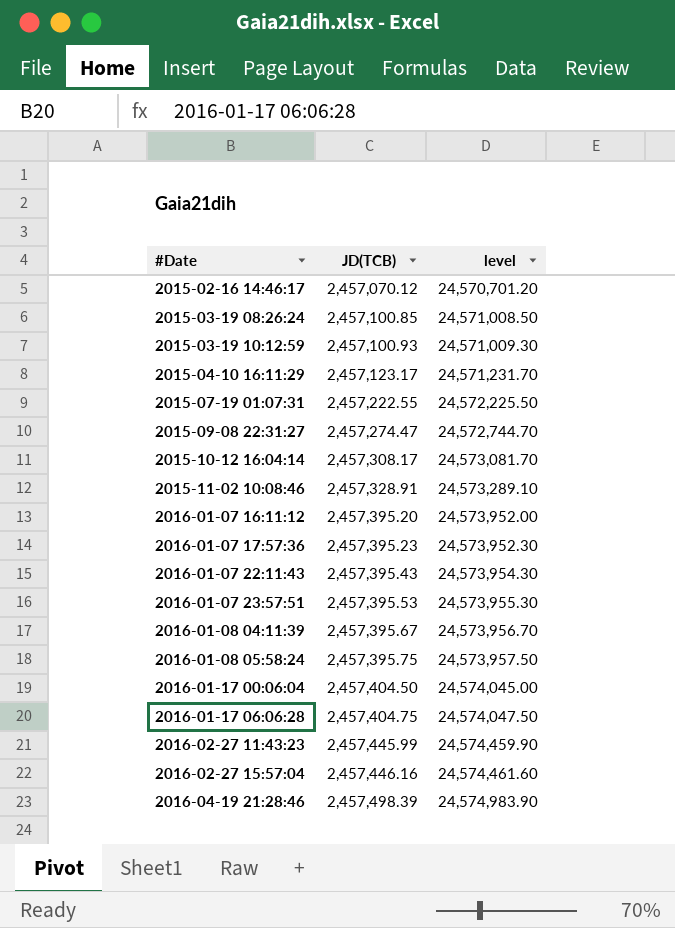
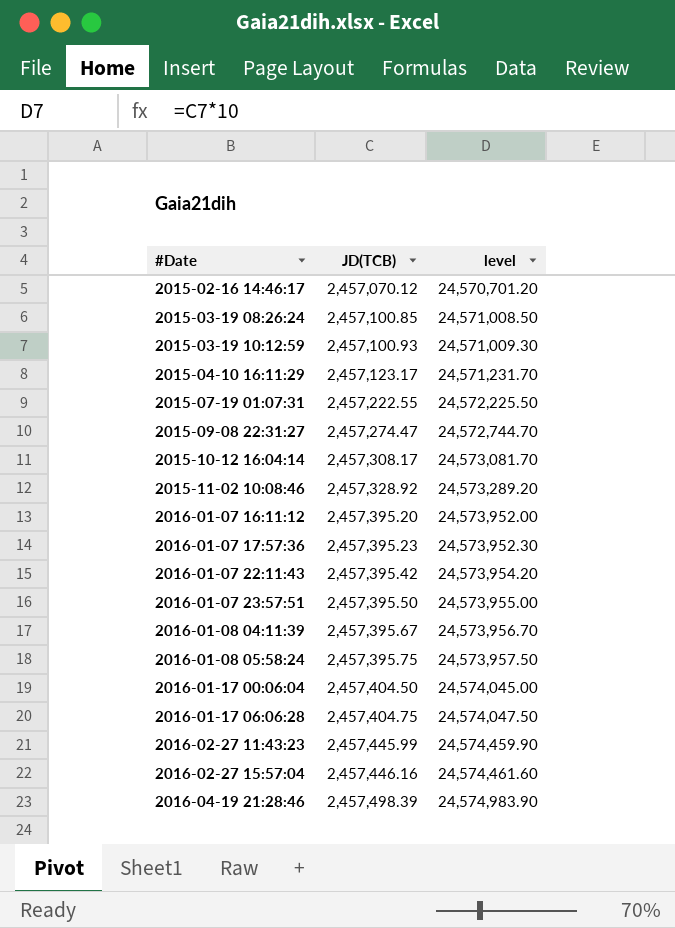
2015-11-02 10:08:46 | JD(TCB): 2,457,328.91 -> 2,457,328.92
2015-11-02 10:08:46 | level: 24,573,289.10 -> 24,573,289.20
2016-01-07 22:11:43 | JD(TCB): 2,457,395.43 -> 2,457,395.42
2016-01-07 22:11:43 | level: 24,573,954.30 -> 24,573,954.20
2016-01-07 23:57:51 | JD(TCB): 2,457,395.53 -> 2,457,395.50
2016-01-07 23:57:51 | level: 24,573,955.30 -> 24,573,955.00

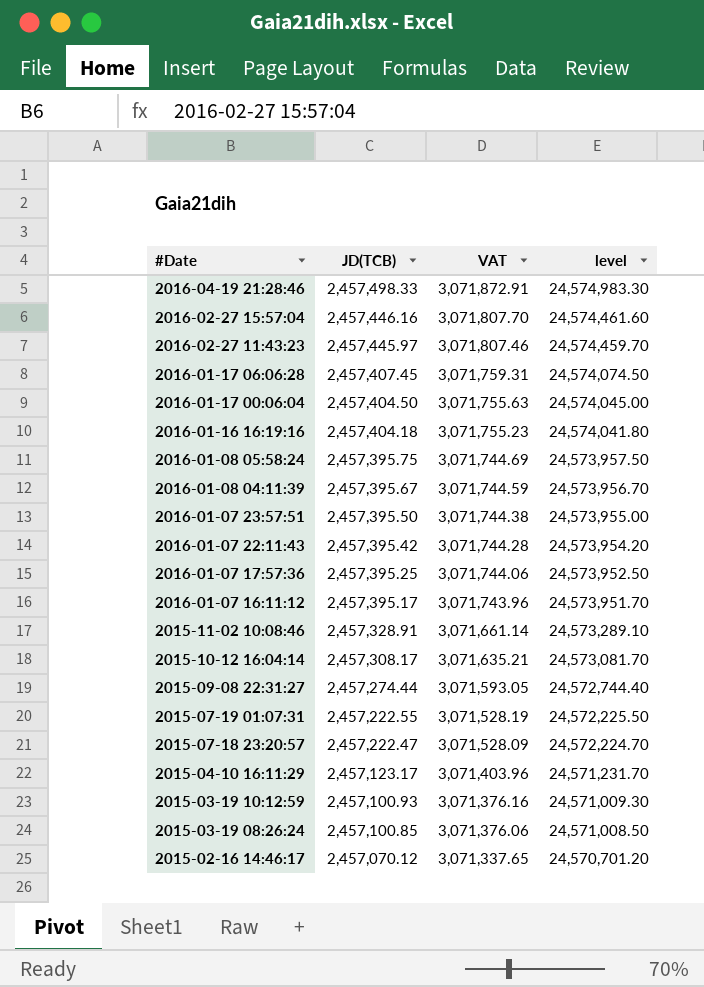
row order: #Date ascending -> #Date descending
column VAT | formula: none -> [JD(TCB)] * 1.25
2016-04-19 21:28:46 | JD(TCB): 2,457,498.39 -> 2,457,498.33
2016-04-19 21:28:46 | level: 24,574,983.90 -> 24,574,983.30
2016-02-27 11:43:23 | JD(TCB): 2,457,445.99 -> 2,457,445.97
2016-02-27 11:43:23 | level: 24,574,459.90 -> 24,574,459.70
2016-01-17 06:06:28 | JD(TCB): 2,457,404.75 -> 2,457,407.45
2016-01-17 06:06:28 | level: 24,574,047.50 -> 24,574,074.50
row 2016-01-16 16:19:16: none -> 2,457,404.18 | 3,071,755.23 | 24,574,041.80
2016-01-07 17:57:36 | JD(TCB): 2,457,395.23 -> 2,457,395.25
2016-01-07 17:57:36 | level: 24,573,952.30 -> 24,573,952.50
2016-01-07 16:11:12 | JD(TCB): 2,457,395.20 -> 2,457,395.17
2016-01-07 16:11:12 | level: 24,573,952.00 -> 24,573,951.70
2015-11-02 10:08:46 | JD(TCB): 2,457,328.92 -> 2,457,328.91
2015-11-02 10:08:46 | level: 24,573,289.20 -> 24,573,289.10
2015-09-08 22:31:27 | JD(TCB): 2,457,274.47 -> 2,457,274.44
2015-09-08 22:31:27 | level: 24,572,744.70 -> 24,572,744.40
row 2015-07-18 23:20:57: none -> 2,457,222.47 | 3,071,528.09 | 24,572,224.70

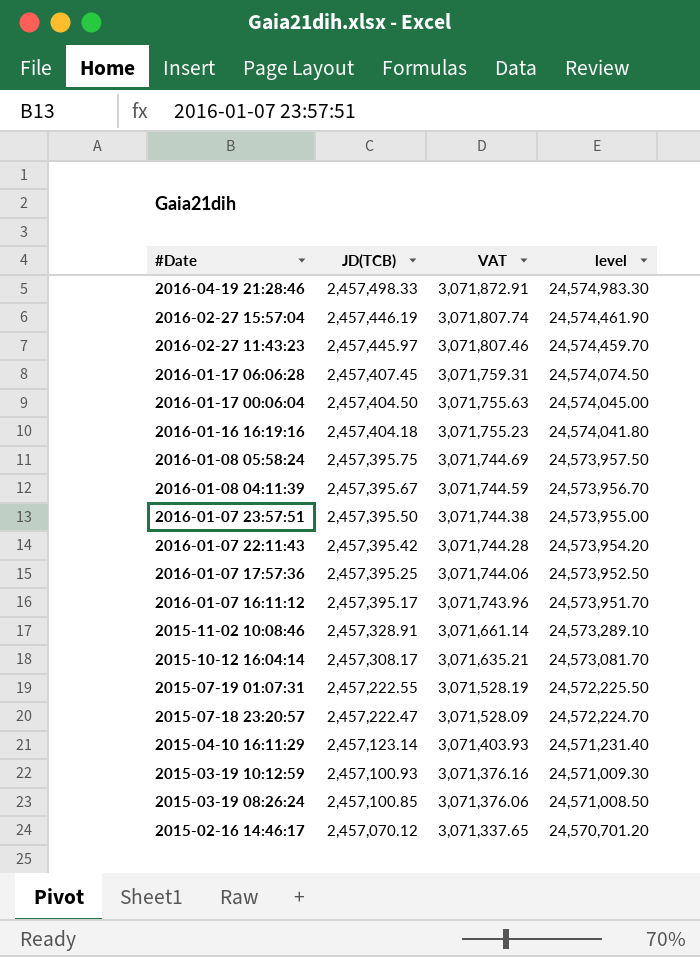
row 2015-09-08 22:31:27: 2,457,274.44 | 3,071,593.05 | 24,572,744.40 -> none
2016-02-27 15:57:04 | JD(TCB): 2,457,446.16 -> 2,457,446.19
2016-02-27 15:57:04 | VAT: 3,071,807.70 -> 3,071,807.74
2016-02-27 15:57:04 | level: 24,574,461.60 -> 24,574,461.90
2015-04-10 16:11:29 | JD(TCB): 2,457,123.17 -> 2,457,123.14
2015-04-10 16:11:29 | VAT: 3,071,403.96 -> 3,071,403.93
2015-04-10 16:11:29 | level: 24,571,231.70 -> 24,571,231.40

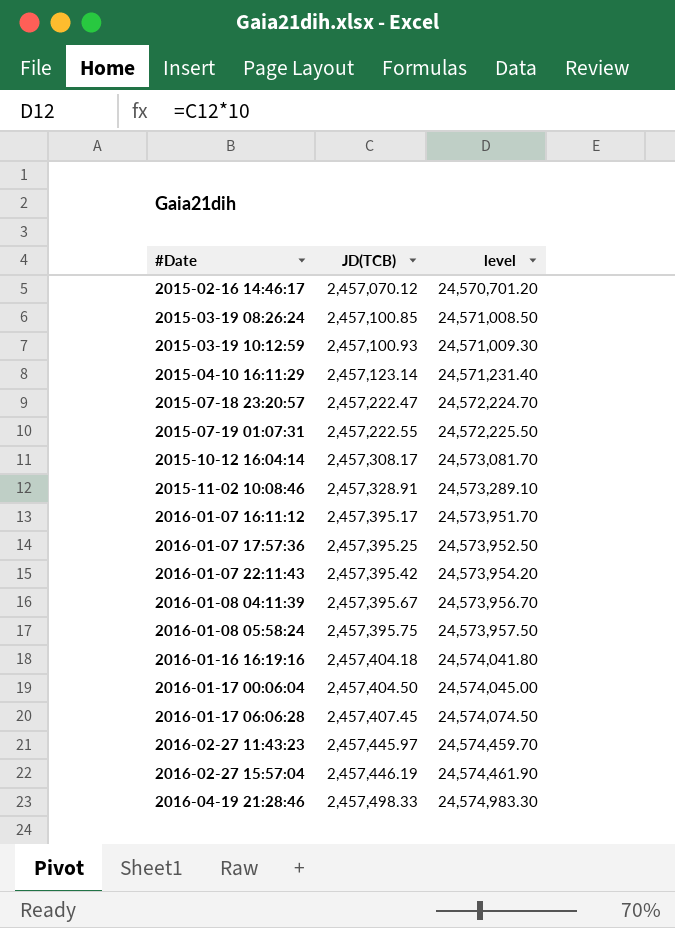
row order: #Date descending -> #Date ascending
column VAT | formula: [JD(TCB)] * 1.25 -> none
row 2016-01-07 23:57:51: 2,457,395.50 | 3,071,744.38 | 24,573,955.00 -> none

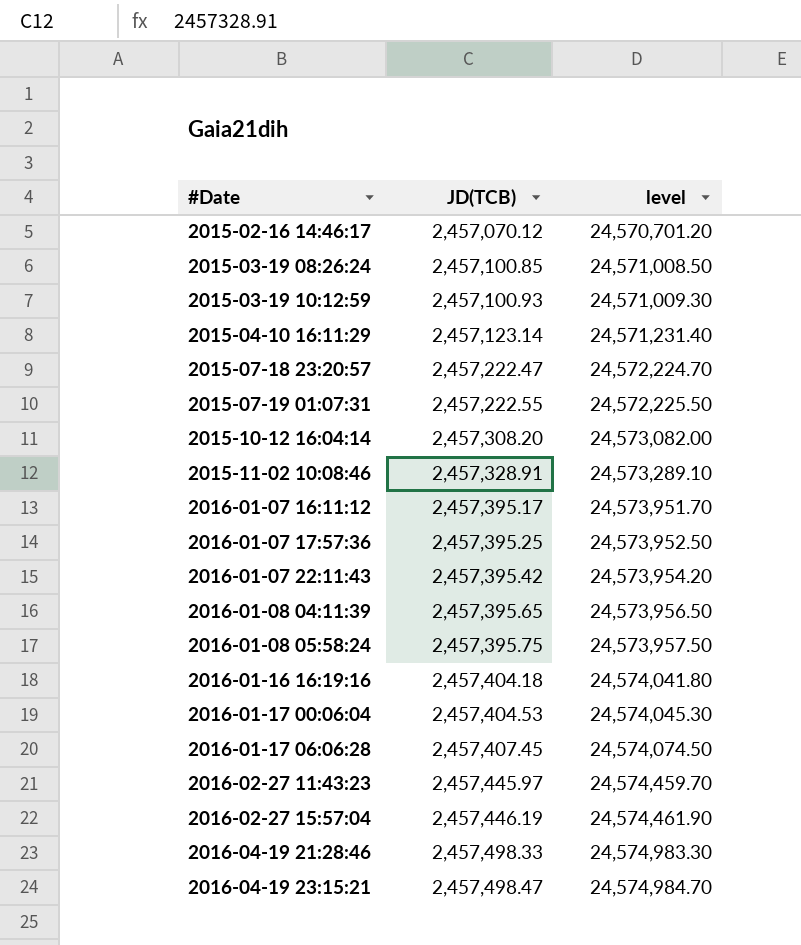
2015-10-12 16:04:14 | JD(TCB): 2,457,308.17 -> 2,457,308.20
2015-10-12 16:04:14 | level: 24,573,081.70 -> 24,573,082.00
2016-01-08 04:11:39 | JD(TCB): 2,457,395.67 -> 2,457,395.65
2016-01-08 04:11:39 | level: 24,573,956.70 -> 24,573,956.50
2016-01-17 00:06:04 | JD(TCB): 2,457,404.50 -> 2,457,404.53
2016-01-17 00:06:04 | level: 24,574,045.00 -> 24,574,045.30
row 2016-04-19 23:15:21: none -> 2,457,498.47 | 24,574,984.70

